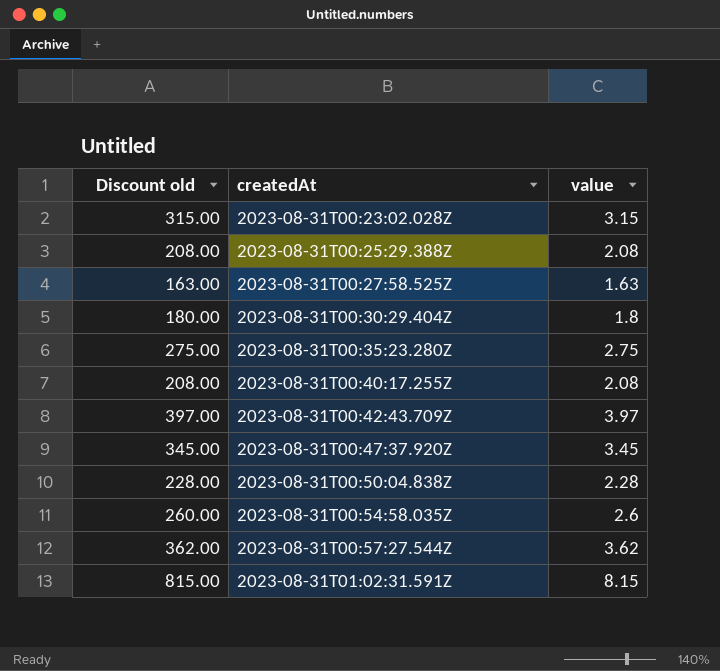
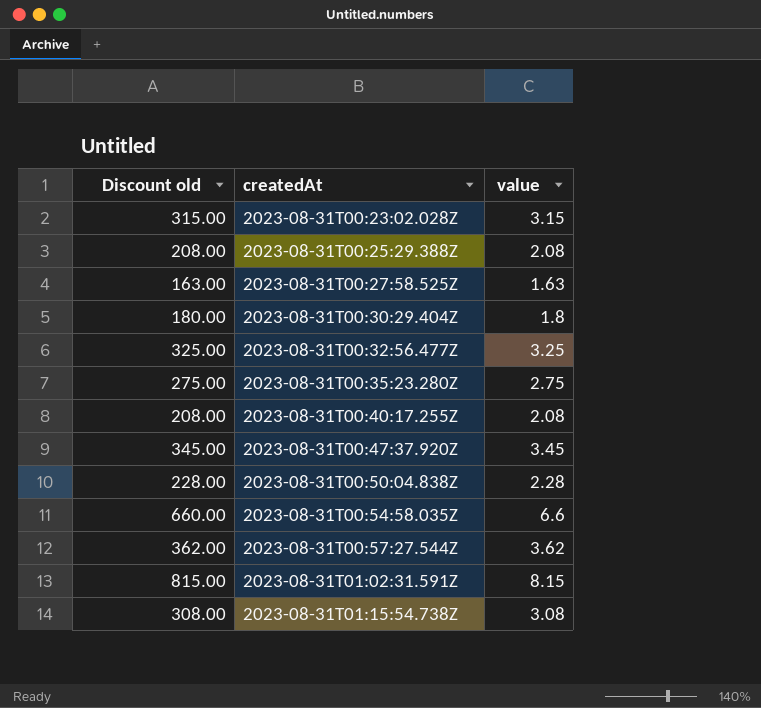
row 2023-08-31T00:42:43.709Z: 397.00 | 3.97 -> none
row 2023-08-31T00:32:56.477Z: none -> 325.00 | 3.25
2023-08-31T00:54:58.035Z | Discount old: 260.00 -> 660.00
2023-08-31T00:54:58.035Z | value: 2.6 -> 6.6
row 2023-08-31T01:15:54.738Z: none -> 308.00 | 3.08

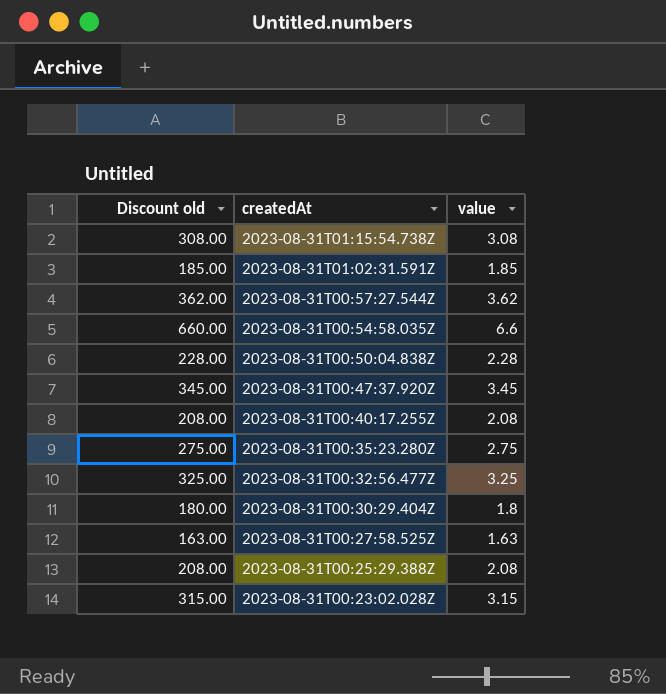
row order: createdAt ascending -> createdAt descending
2023-08-31T01:02:31.591Z | Discount old: 815.00 -> 185.00
2023-08-31T01:02:31.591Z | value: 8.15 -> 1.85

